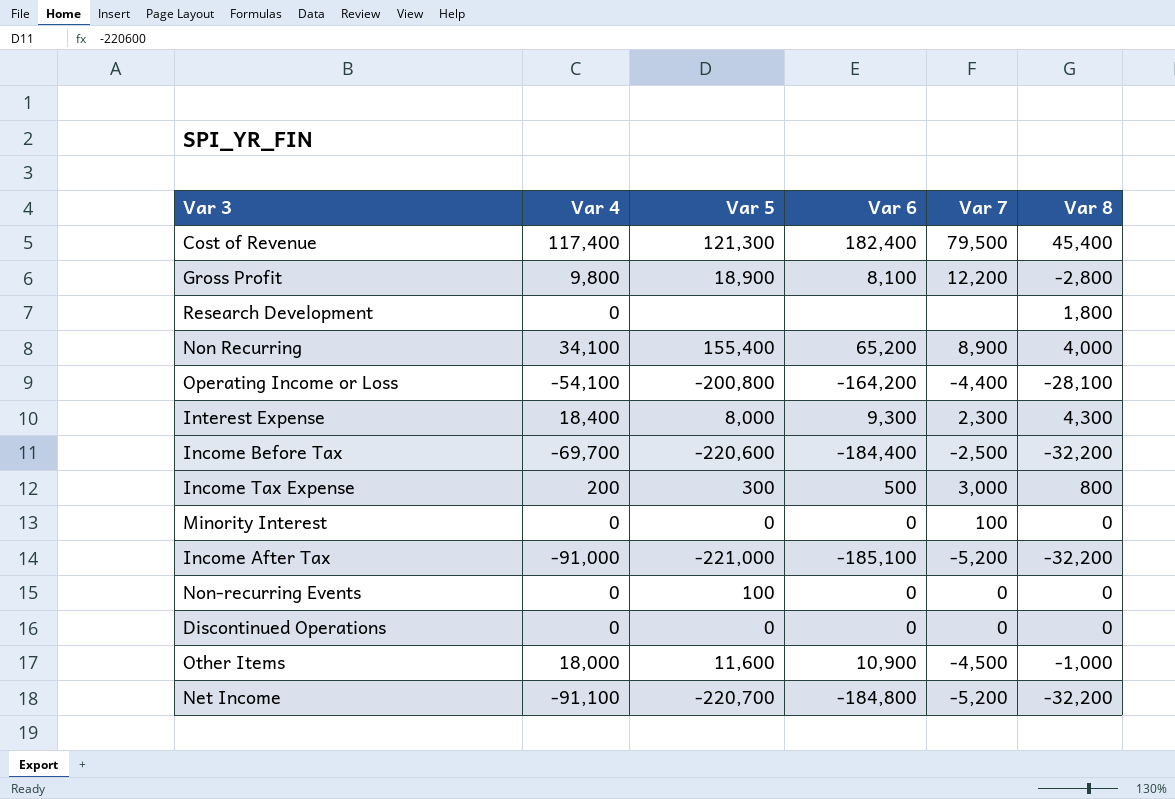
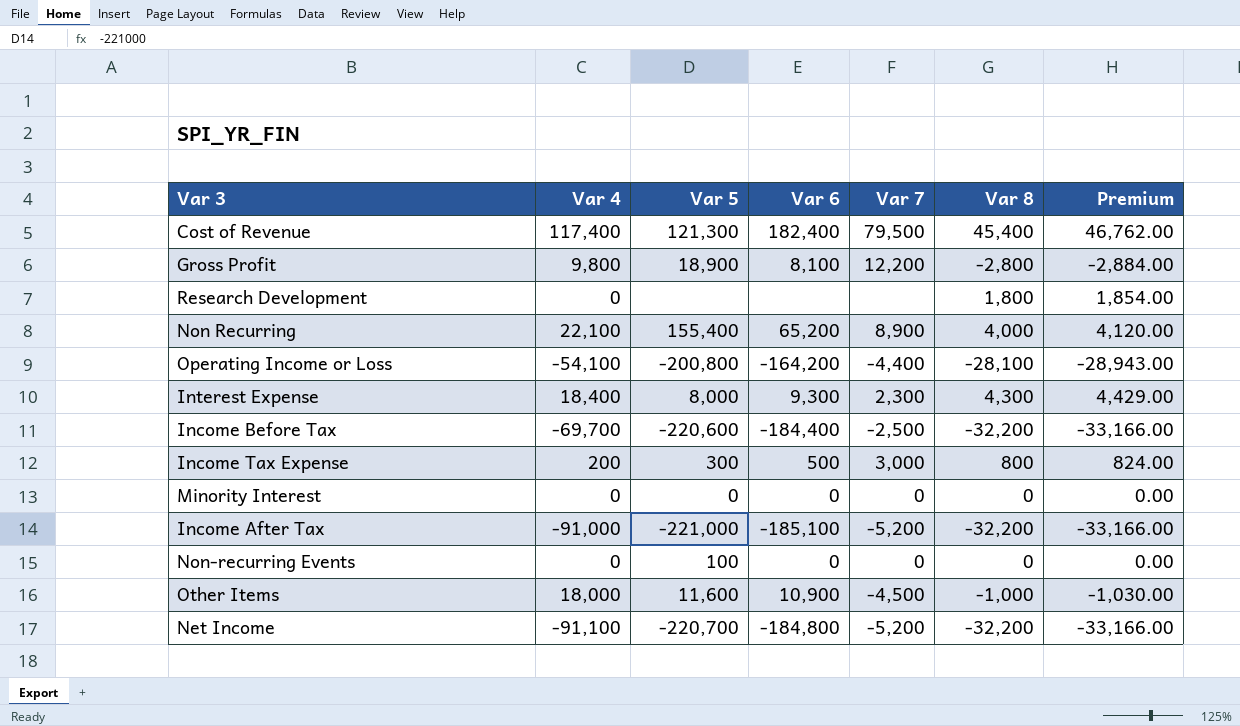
column Premium | formula: none -> [Var 8] * 1.03
row Discontinued Operations: 0 | 0 | 0 | 0 | 0 -> none
Non Recurring | Var 4: 34,100 -> 22,100
Minority Interest | Var 7: 100 -> 0

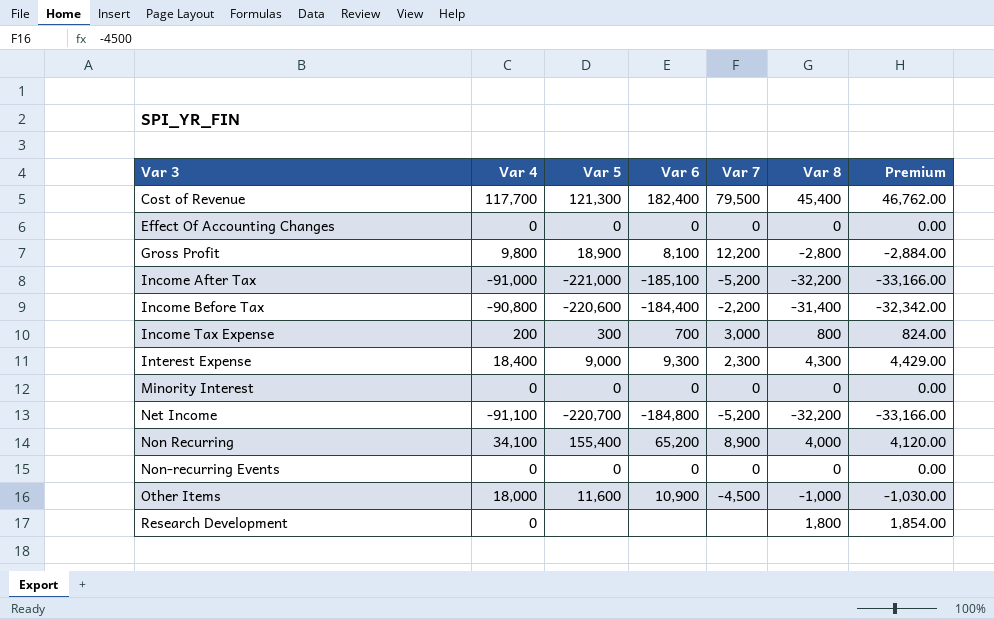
row order: none -> Var 3 ascending
row Operating Income or Loss: -54,100 | -200,800 | -164,200 | -4,400 | -28,100 | -28,943.00 -> none
Cost of Revenue | Var 4: 117,400 -> 117,700
row Effect Of Accounting Changes: none -> 0 | 0 | 0 | 0 | 0 | 0.00
Income Before Tax | Var 4: -69,700 -> -90,800
Income Before Tax | Var 7: -2,500 -> -2,200
Income Before Tax | Var 8: -32,200 -> -31,400
Income Before Tax | Premium: -33,166.00 -> -32,342.00
Income Tax Expense | Var 6: 500 -> 700
Interest Expense | Var 5: 8,000 -> 9,000
Non Recurring | Var 4: 22,100 -> 34,100
Non-recurring Events | Var 5: 100 -> 0

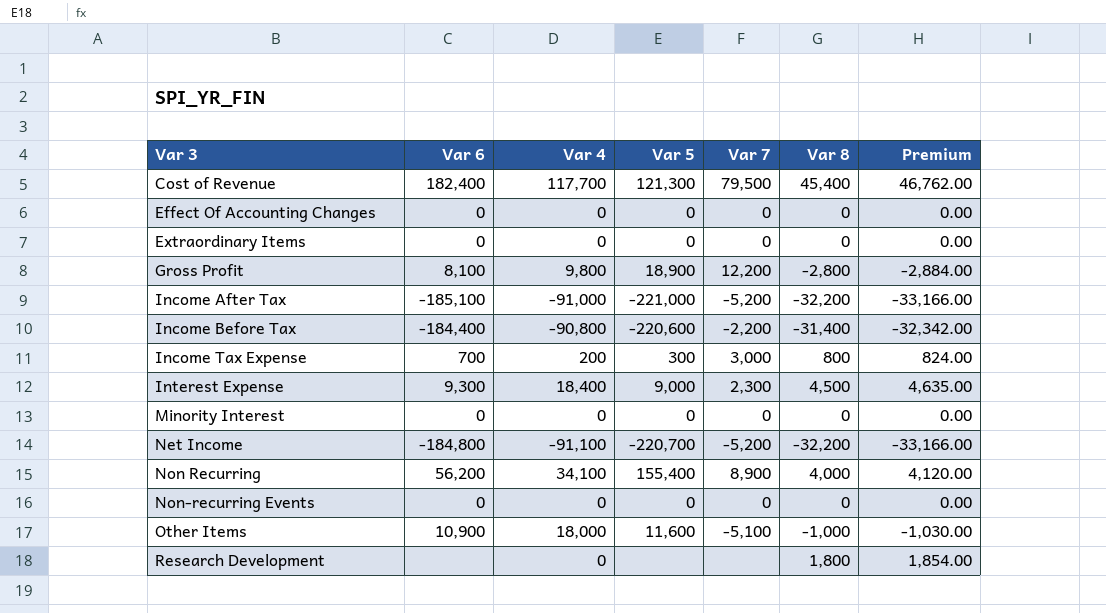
column Var 6 | position: 4 -> 2
row Extraordinary Items: none -> 0 | 0 | 0 | 0 | 0 | 0.00
Interest Expense | Var 8: 4,300 -> 4,500
Interest Expense | Premium: 4,429.00 -> 4,635.00
Non Recurring | Var 6: 65,200 -> 56,200
Other Items | Var 7: -4,500 -> -5,100

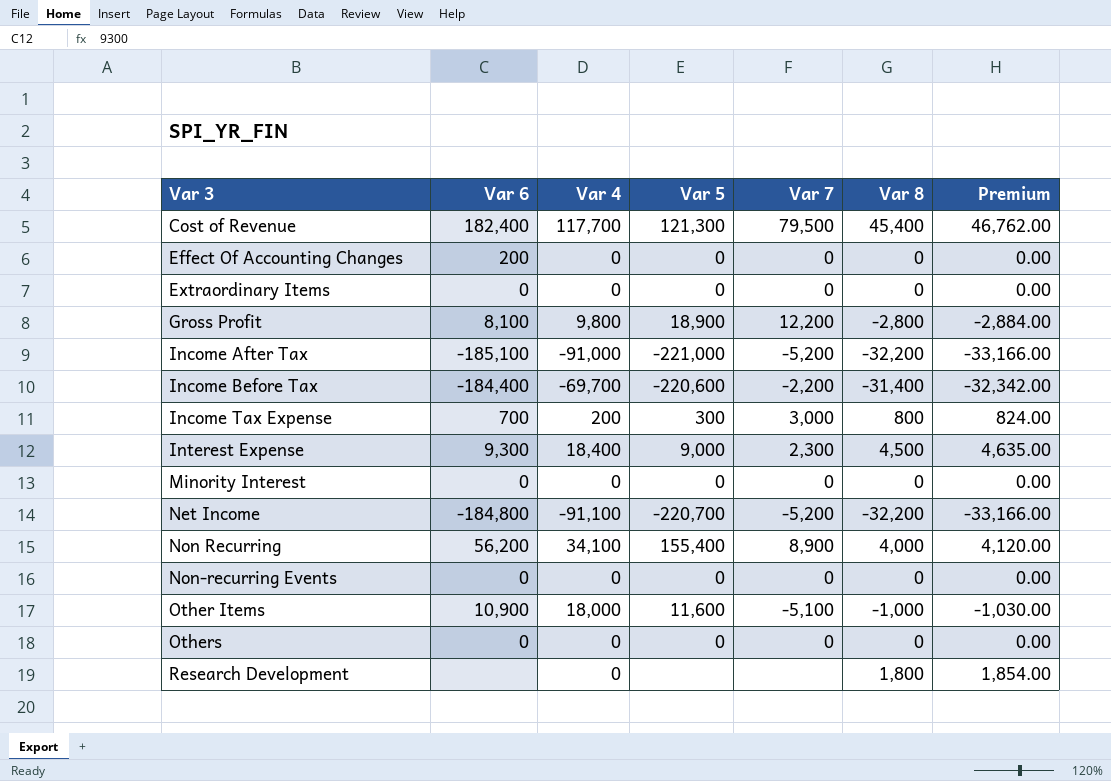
Effect Of Accounting Changes | Var 6: 0 -> 200
Income Before Tax | Var 4: -90,800 -> -69,700
row Others: none -> 0 | 0 | 0 | 0 | 0 | 0.00

